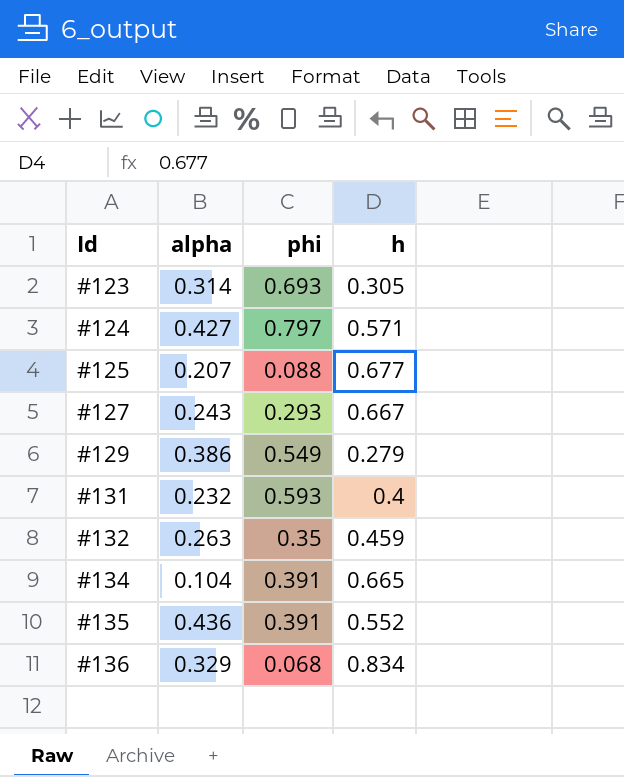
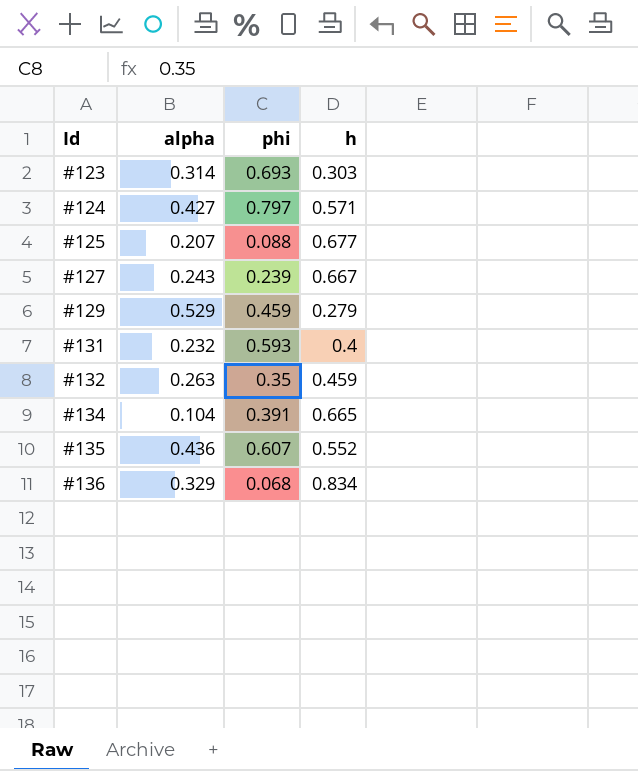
#123 | h: 0.305 -> 0.303
#127 | phi: 0.293 -> 0.239
#129 | alpha: 0.386 -> 0.529
#129 | phi: 0.549 -> 0.459
#135 | phi: 0.391 -> 0.607

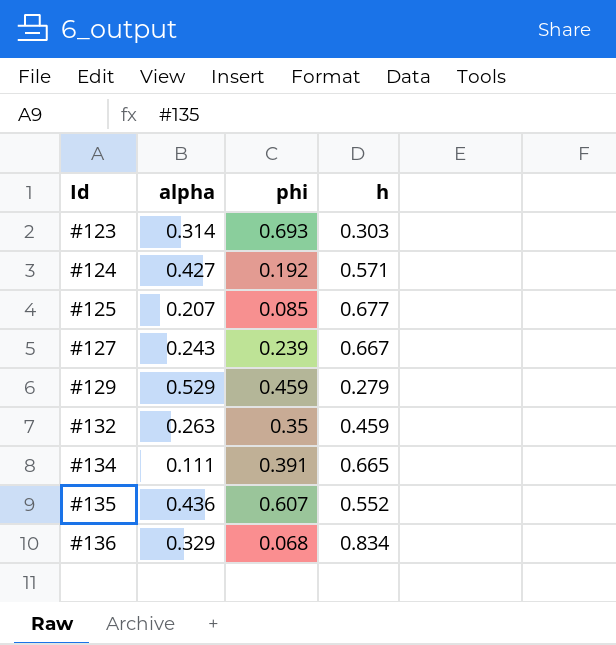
row #131: 0.232 | 0.593 | 0.4 -> none
#124 | phi: 0.797 -> 0.192
#125 | phi: 0.088 -> 0.085
#134 | alpha: 0.104 -> 0.111

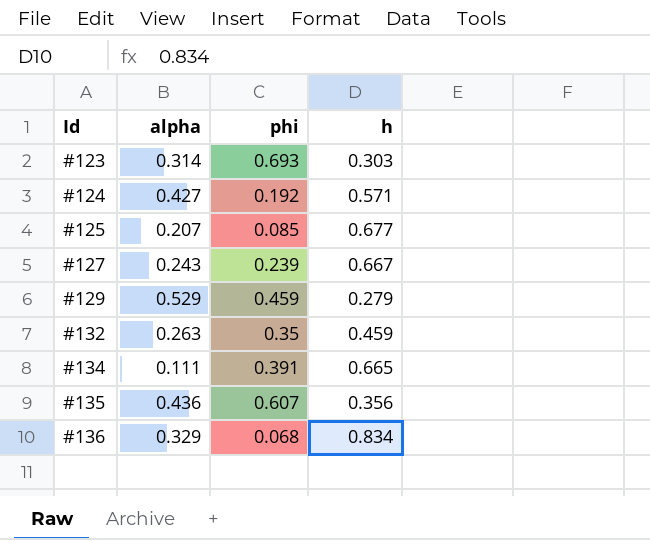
#135 | h: 0.552 -> 0.356

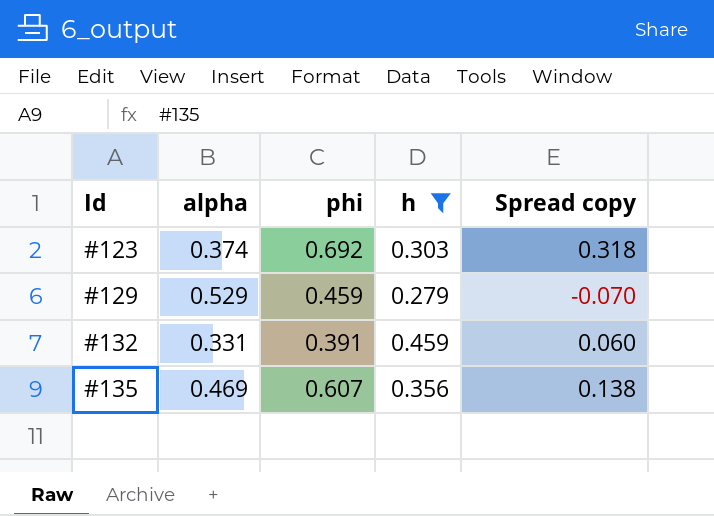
filter: none -> h <= 0.459
column Spread copy | formula: none -> [phi] - [alpha]
#123 | alpha: 0.314 -> 0.374
#123 | phi: 0.693 -> 0.692
#132 | alpha: 0.263 -> 0.331
#132 | phi: 0.35 -> 0.391
#135 | alpha: 0.436 -> 0.469

